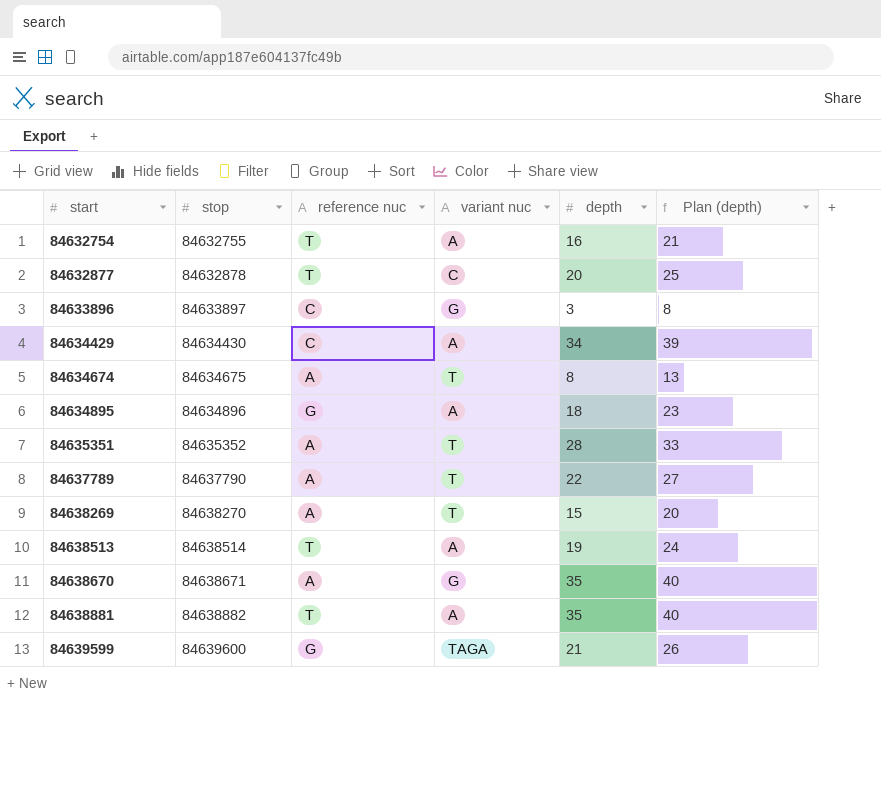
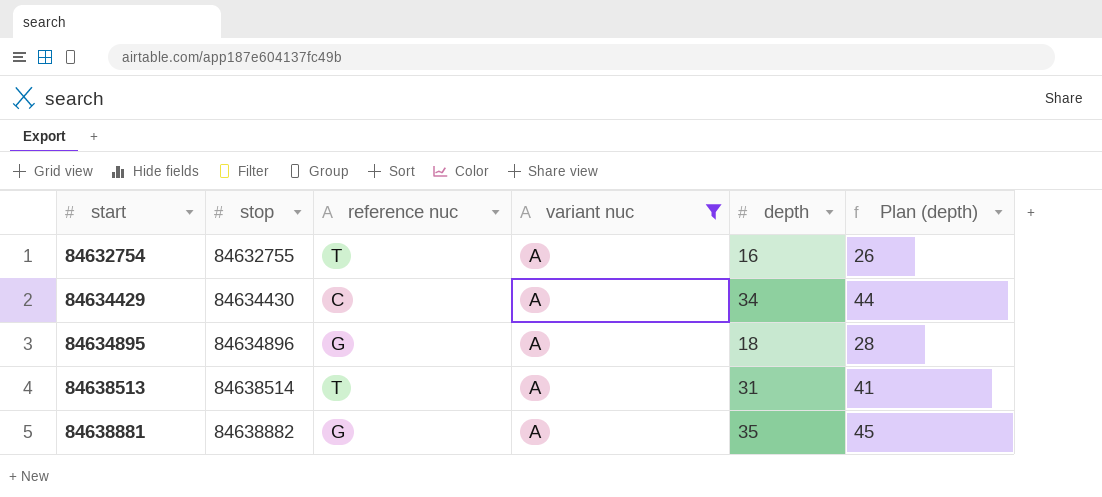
filter: none -> variant nuc = A
column Plan (depth) | formula: [depth] + 5 -> [depth] + 10
84638513 | depth: 19 -> 31
84638881 | reference nuc: T -> G

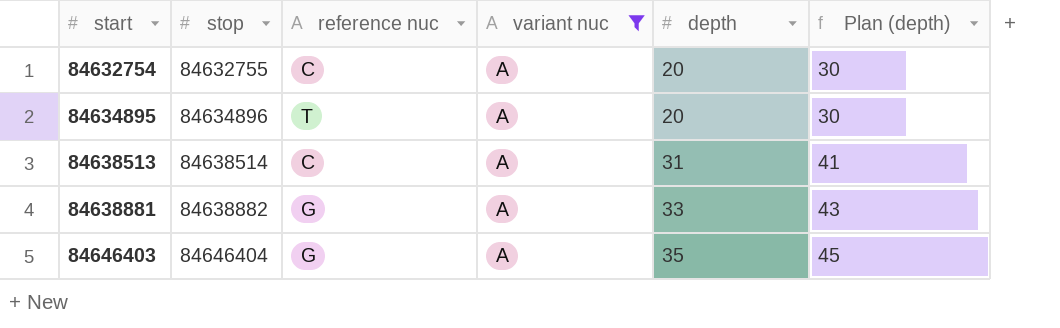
row 84634429: 84634430 | C | A | 34 | 44 -> none
84632754 | reference nuc: T -> C
84632754 | depth: 16 -> 20
84632754 | Plan (depth): 26 -> 30
84634895 | reference nuc: G -> T
84634895 | depth: 18 -> 20
84634895 | Plan (depth): 28 -> 30
84638513 | reference nuc: T -> C
84638881 | depth: 35 -> 33
84638881 | Plan (depth): 45 -> 43
row 84646403: none -> 84646404 | G | A | 35 | 45

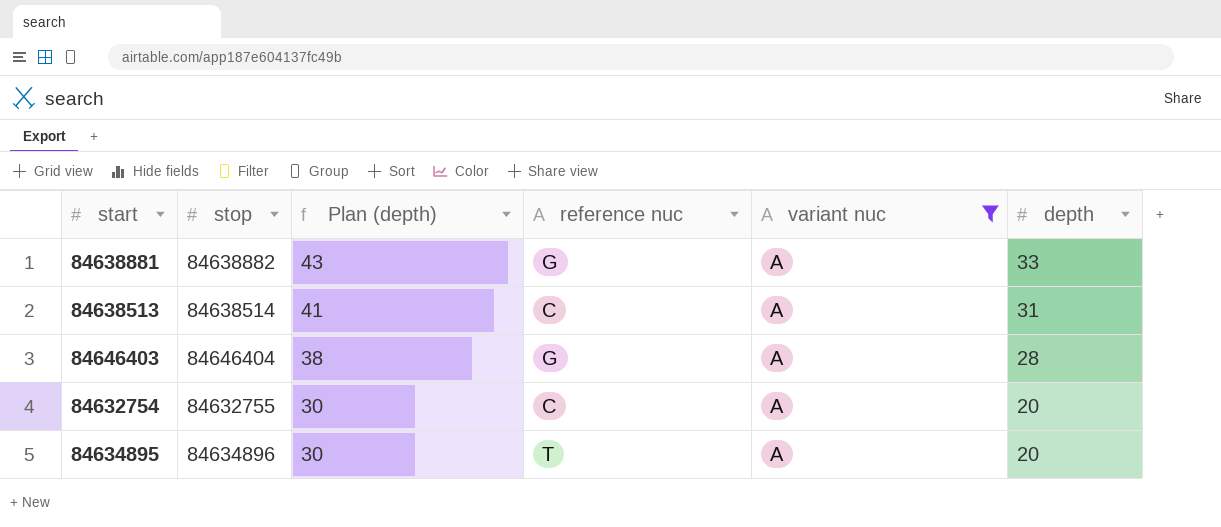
row order: start ascending -> Plan (depth) descending
column Plan (depth) | position: 6 -> 3
84646403 | Plan (depth): 45 -> 38
84646403 | depth: 35 -> 28

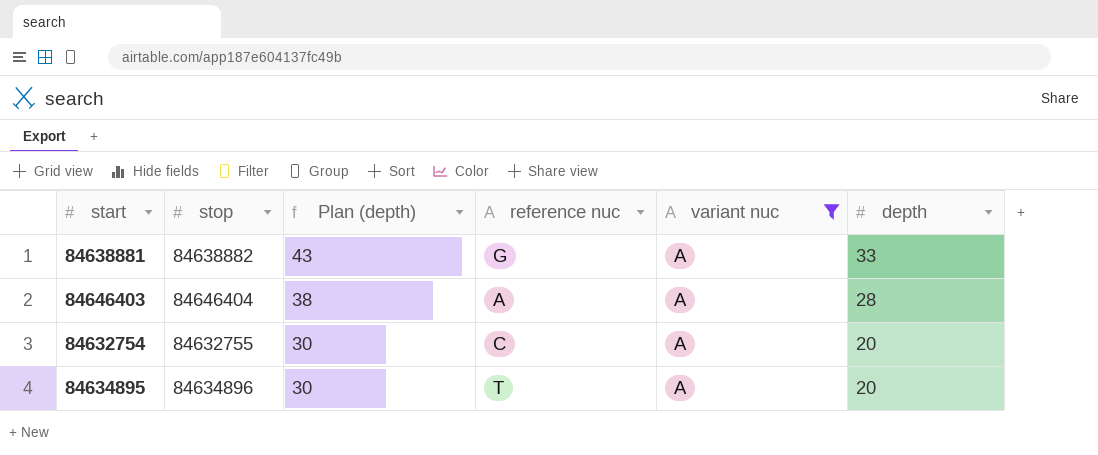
row 84638513: 84638514 | 41 | C | A | 31 -> none
84646403 | reference nuc: G -> A

